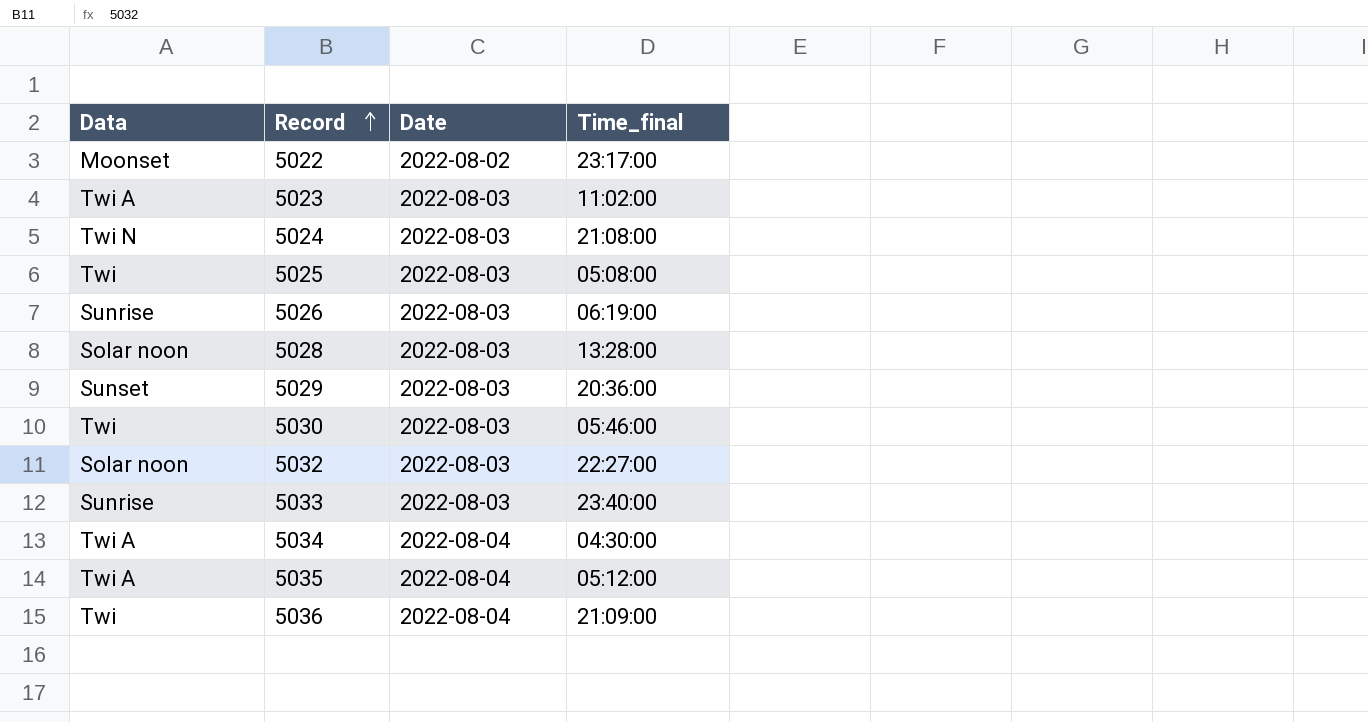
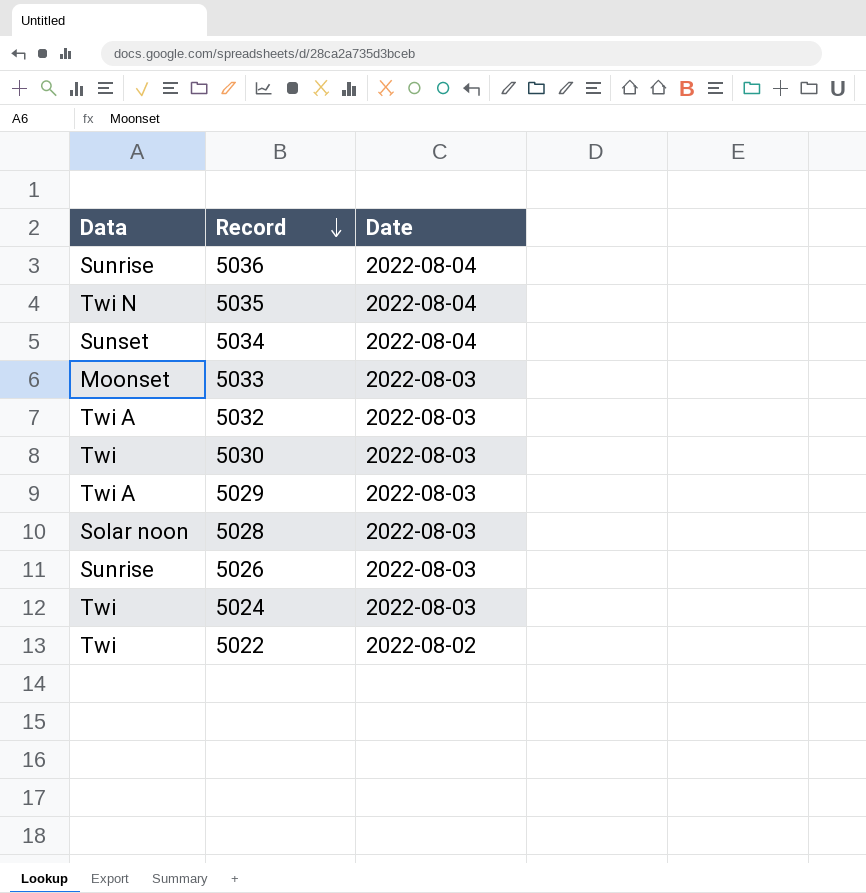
row order: Record ascending -> Record descending
column Time_final | position: 4 -> none
row 5023: Twi A | 2022-08-03 | 11:02:00 -> none
row 5025: Twi | 2022-08-03 | 05:08:00 -> none
5036 | Data: Twi -> Sunrise
5035 | Data: Twi A -> Twi N
5034 | Data: Twi A -> Sunset
5033 | Data: Sunrise -> Moonset
5032 | Data: Solar noon -> Twi A
5029 | Data: Sunset -> Twi A
5024 | Data: Twi N -> Twi
5022 | Data: Moonset -> Twi

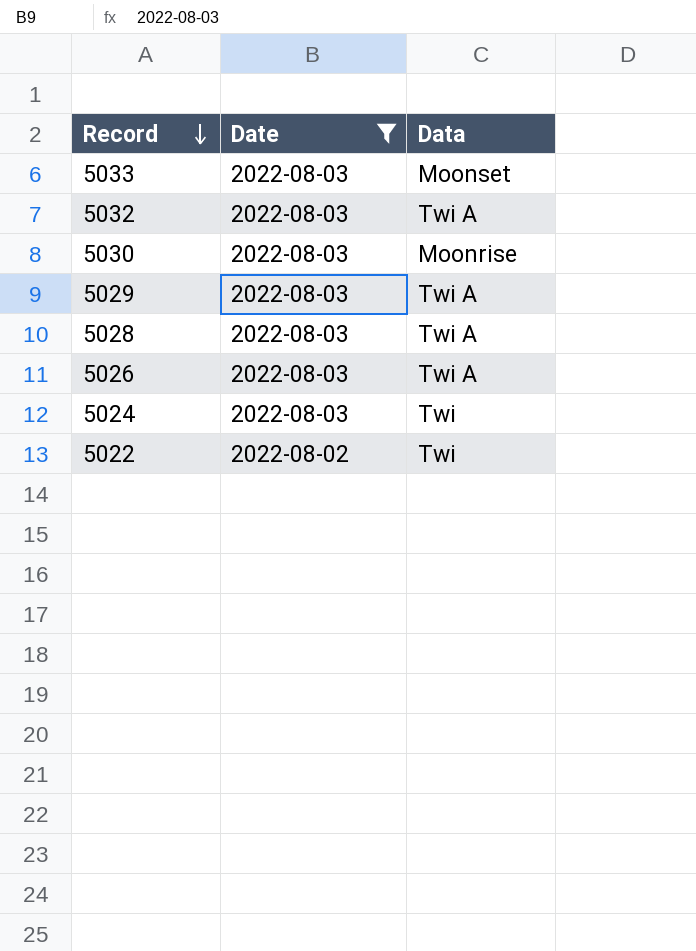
filter: none -> Date != 2022-08-04
column Data | position: 1 -> 3
5030 | Data: Twi -> Moonrise
5028 | Data: Solar noon -> Twi A
5026 | Data: Sunrise -> Twi A

